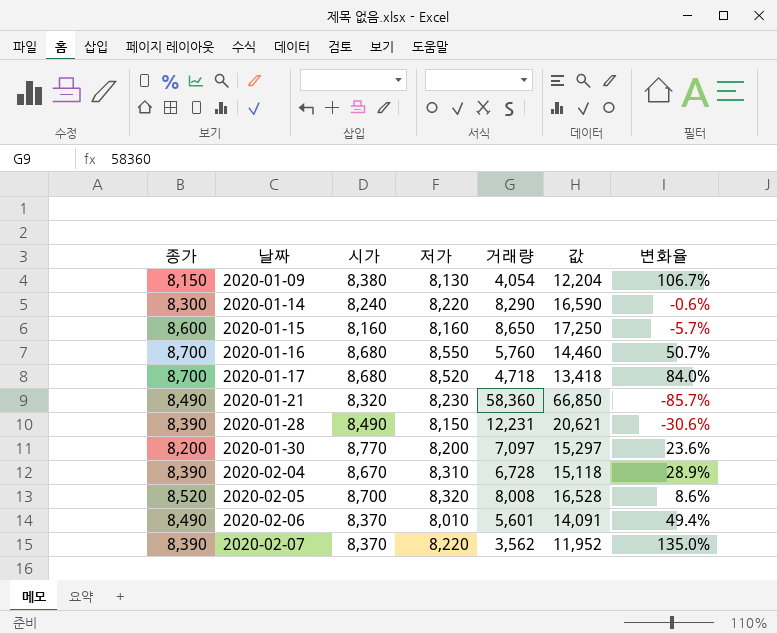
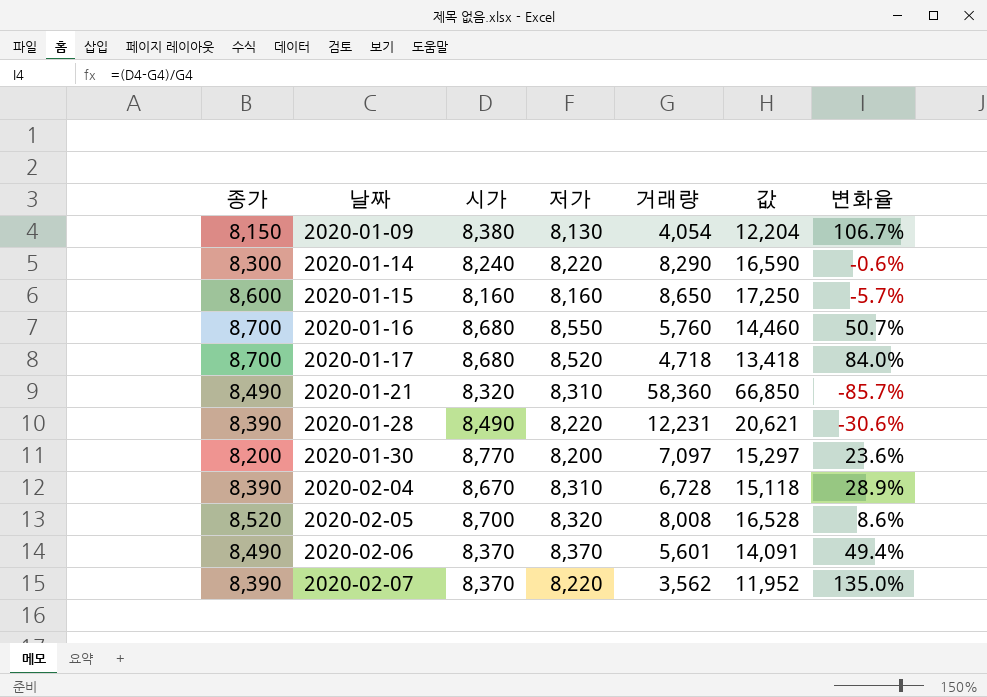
2020-01-21 | 저가: 8,230 -> 8,310
2020-01-28 | 저가: 8,150 -> 8,220
2020-02-06 | 저가: 8,010 -> 8,370

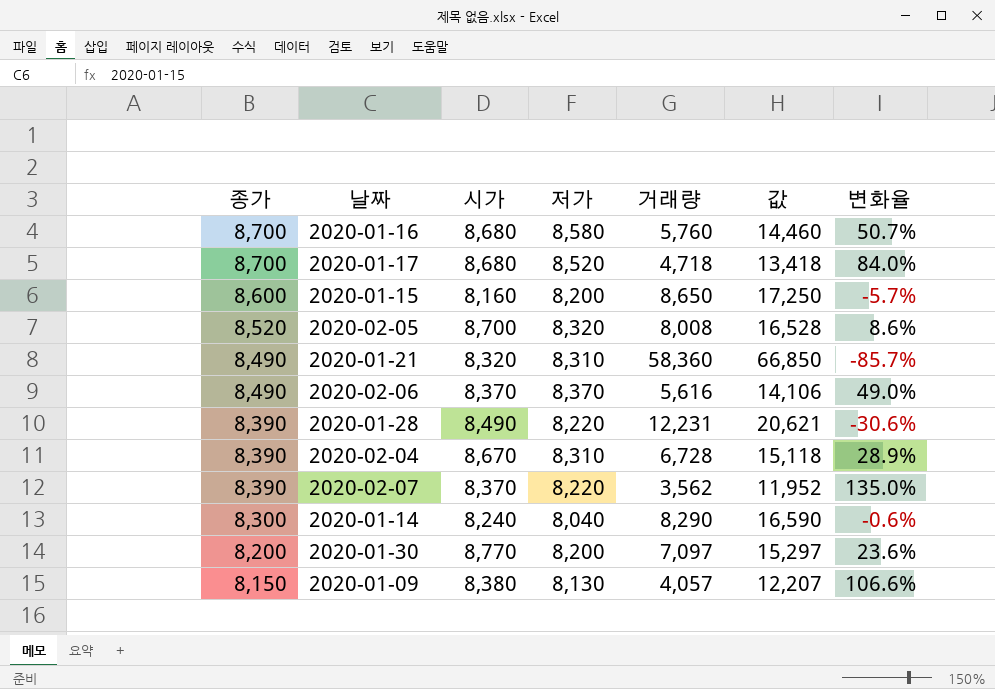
row order: 날짜 ascending -> 종가 descending
2020-01-16 | 저가: 8,550 -> 8,580
2020-01-15 | 저가: 8,160 -> 8,200
2020-02-06 | 거래량: 5,601 -> 5,616
2020-02-06 | 값: 14,091 -> 14,106
2020-02-06 | 변화율: 49.4% -> 49.0%
2020-01-14 | 저가: 8,220 -> 8,040
2020-01-09 | 거래량: 4,054 -> 4,057
2020-01-09 | 값: 12,204 -> 12,207
2020-01-09 | 변화율: 106.7% -> 106.6%

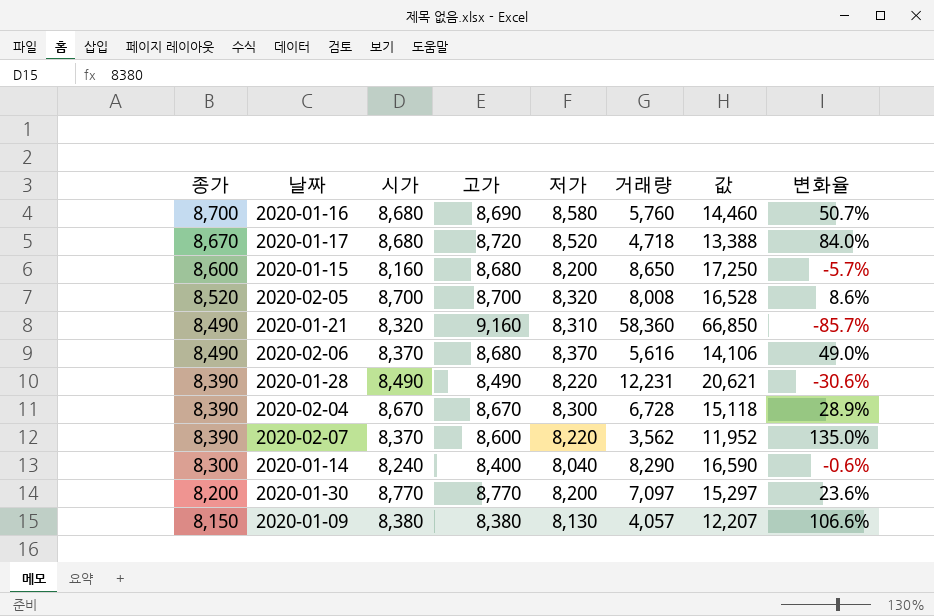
column 고가 | position: none -> 4
2020-01-17 | 종가: 8,700 -> 8,670
2020-01-17 | 값: 13,418 -> 13,388
2020-02-04 | 저가: 8,310 -> 8,300

